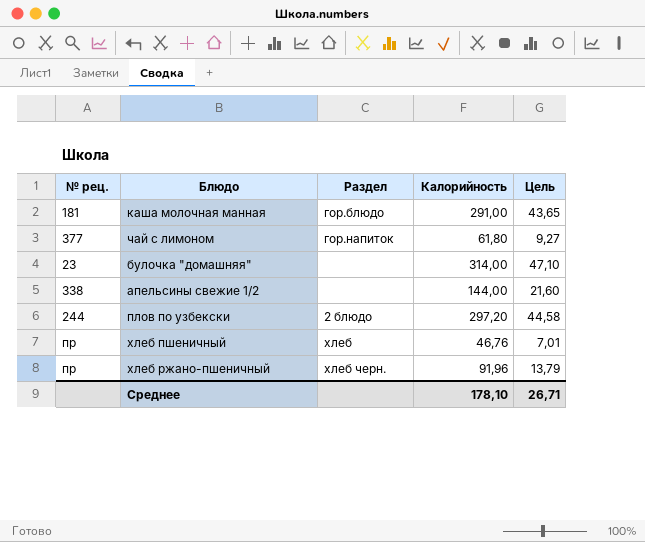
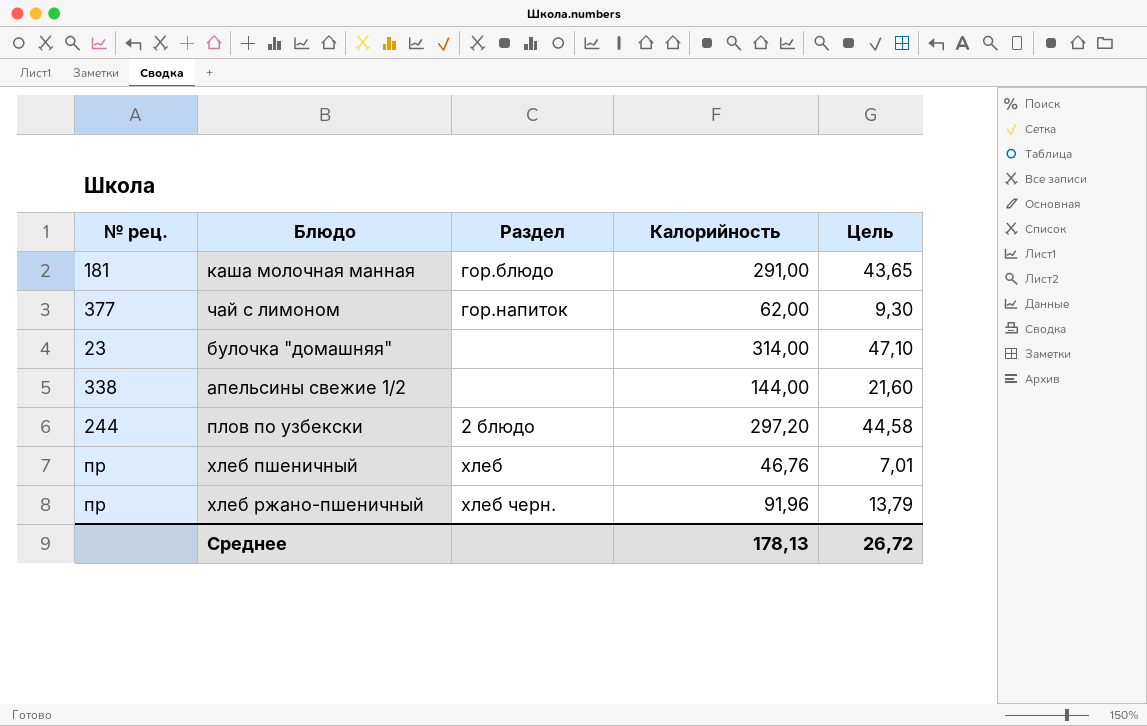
чай с лимоном | Калорийность: 61,80 -> 62,00
чай с лимоном | Цель: 9,27 -> 9,30
Среднее | Калорийность: 178,10 -> 178,13
Среднее | Цель: 26,71 -> 26,72

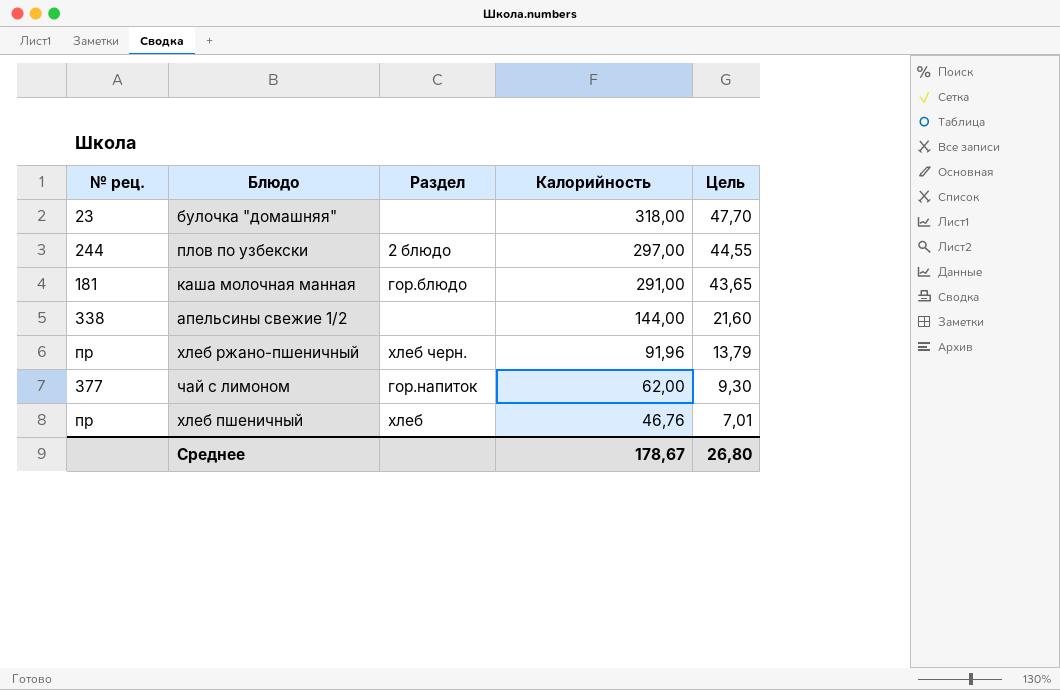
row order: none -> Калорийность descending
булочка "домашняя" | Калорийность: 314,00 -> 318,00
булочка "домашняя" | Цель: 47,10 -> 47,70
плов по узбекски | Калорийность: 297,20 -> 297,00
плов по узбекски | Цель: 44,58 -> 44,55
Среднее | Калорийность: 178,13 -> 178,67
Среднее | Цель: 26,72 -> 26,80

